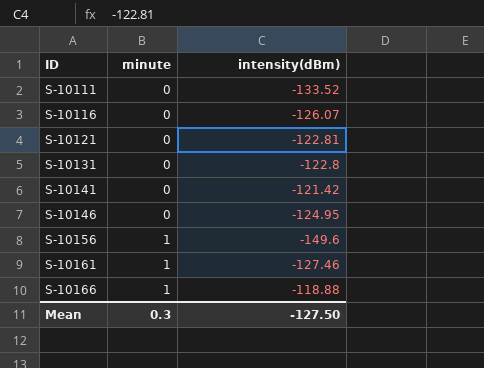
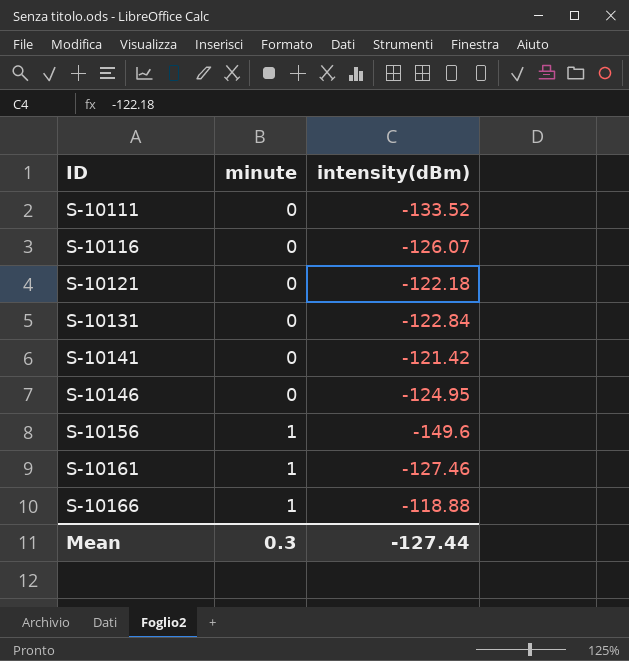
S-10121 | intensity(dBm): -122.81 -> -122.18
S-10131 | intensity(dBm): -122.8 -> -122.84
Mean | intensity(dBm): -127.50 -> -127.44

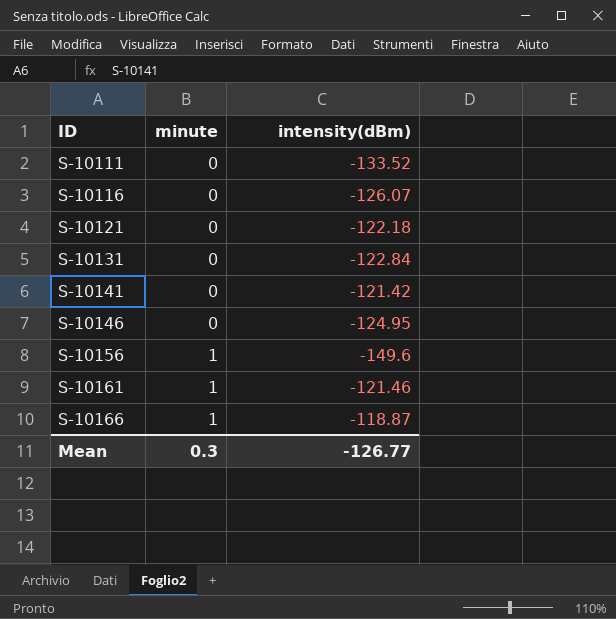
S-10161 | intensity(dBm): -127.46 -> -121.46
S-10166 | intensity(dBm): -118.88 -> -118.87
Mean | intensity(dBm): -127.44 -> -126.77

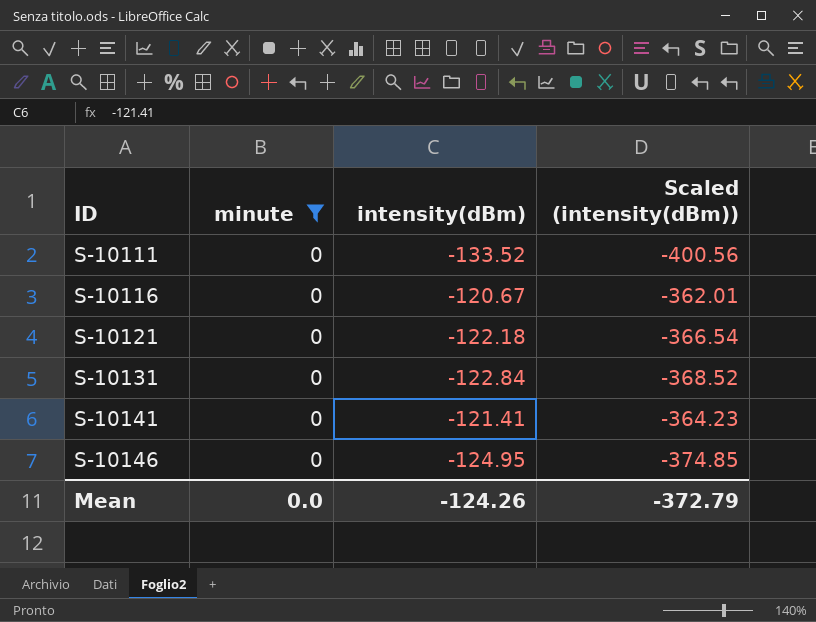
filter: none -> minute = 0
column Scaled (intensity(dBm)) | formula: none -> [intensity(dBm)] * 3
S-10116 | intensity(dBm): -126.07 -> -120.67
S-10141 | intensity(dBm): -121.42 -> -121.41
Mean | minute: 0.3 -> 0.0
Mean | intensity(dBm): -126.77 -> -124.26

